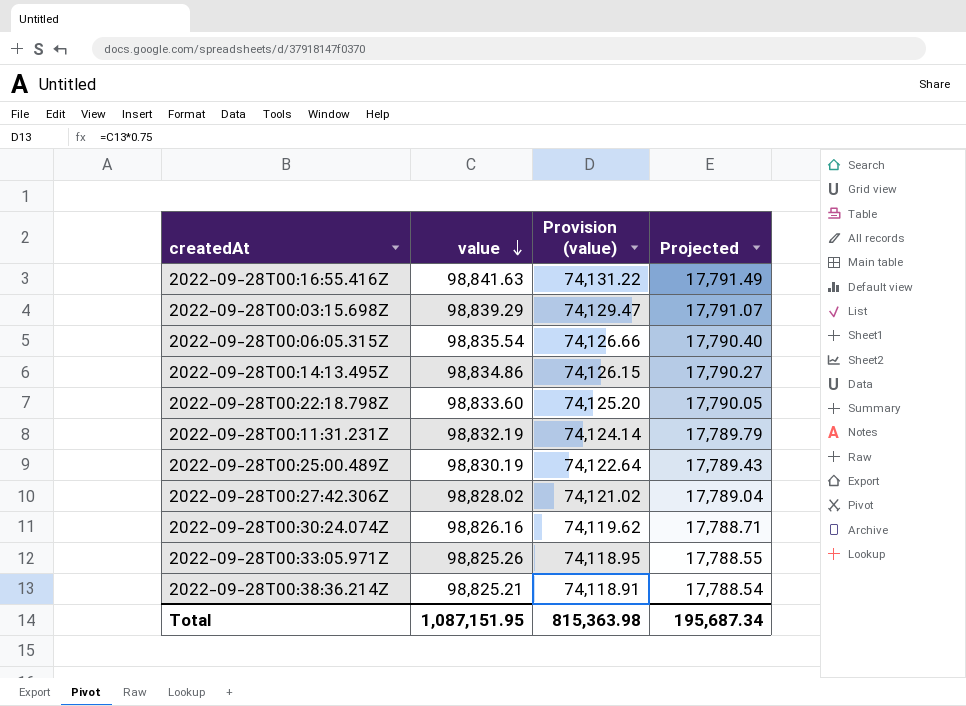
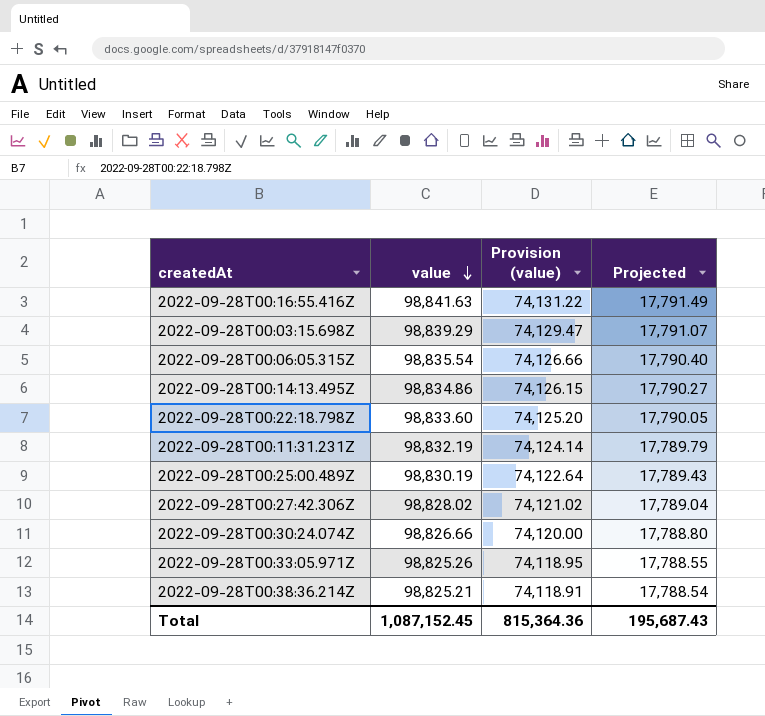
2022-09-28T00:30:24.074Z | value: 98,826.16 -> 98,826.66
2022-09-28T00:30:24.074Z | Provision (value): 74,119.62 -> 74,120.00
2022-09-28T00:30:24.074Z | Projected: 17,788.71 -> 17,788.80
Total | value: 1,087,151.95 -> 1,087,152.45
Total | Provision (value): 815,363.98 -> 815,364.36
Total | Projected: 195,687.34 -> 195,687.43

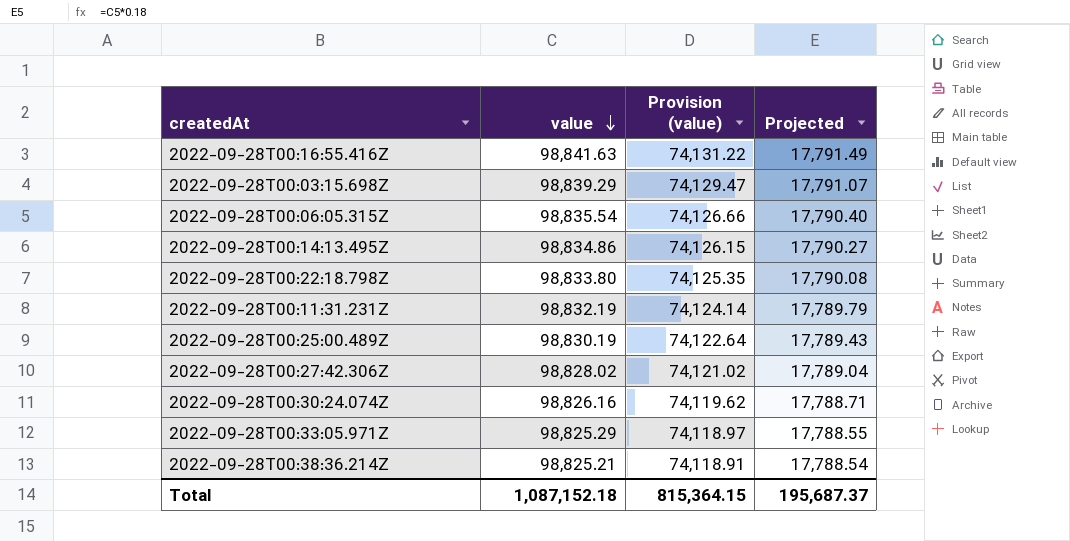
2022-09-28T00:22:18.798Z | value: 98,833.60 -> 98,833.80
2022-09-28T00:22:18.798Z | Provision (value): 74,125.20 -> 74,125.35
2022-09-28T00:22:18.798Z | Projected: 17,790.05 -> 17,790.08
2022-09-28T00:30:24.074Z | value: 98,826.66 -> 98,826.16
2022-09-28T00:30:24.074Z | Provision (value): 74,120.00 -> 74,119.62
2022-09-28T00:30:24.074Z | Projected: 17,788.80 -> 17,788.71
2022-09-28T00:33:05.971Z | value: 98,825.26 -> 98,825.29
2022-09-28T00:33:05.971Z | Provision (value): 74,118.95 -> 74,118.97
Total | value: 1,087,152.45 -> 1,087,152.18
Total | Provision (value): 815,364.36 -> 815,364.15
Total | Projected: 195,687.43 -> 195,687.37

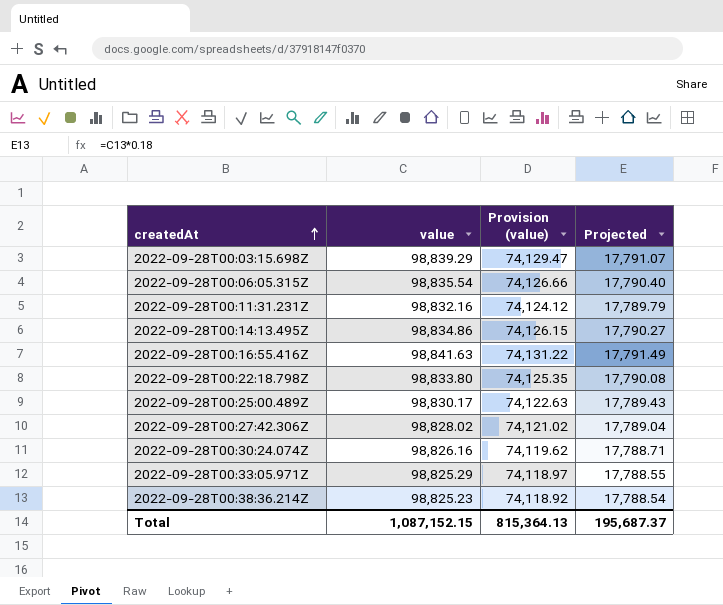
row order: value descending -> createdAt ascending
2022-09-28T00:11:31.231Z | value: 98,832.19 -> 98,832.16
2022-09-28T00:11:31.231Z | Provision (value): 74,124.14 -> 74,124.12
2022-09-28T00:25:00.489Z | value: 98,830.19 -> 98,830.17
2022-09-28T00:25:00.489Z | Provision (value): 74,122.64 -> 74,122.63
2022-09-28T00:38:36.214Z | value: 98,825.21 -> 98,825.23
2022-09-28T00:38:36.214Z | Provision (value): 74,118.91 -> 74,118.92
Total | value: 1,087,152.18 -> 1,087,152.15
Total | Provision (value): 815,364.15 -> 815,364.13

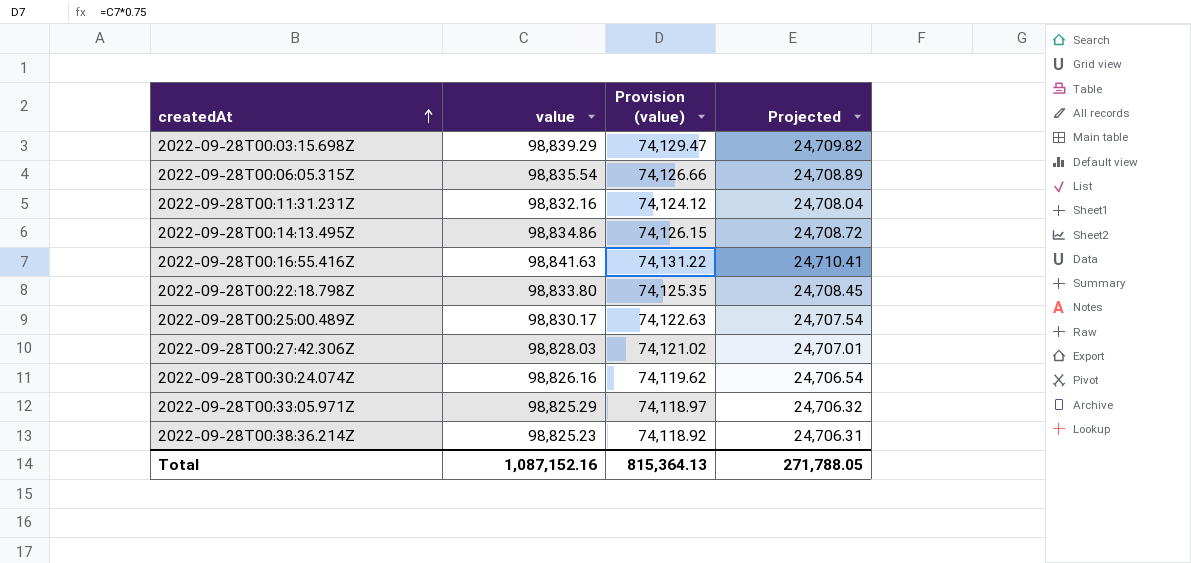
column Projected | formula: [value] * 0.18 -> [value] * 0.25
2022-09-28T00:27:42.306Z | value: 98,828.02 -> 98,828.03
Total | value: 1,087,152.15 -> 1,087,152.16
Total | Projected: 195,687.37 -> 271,788.05

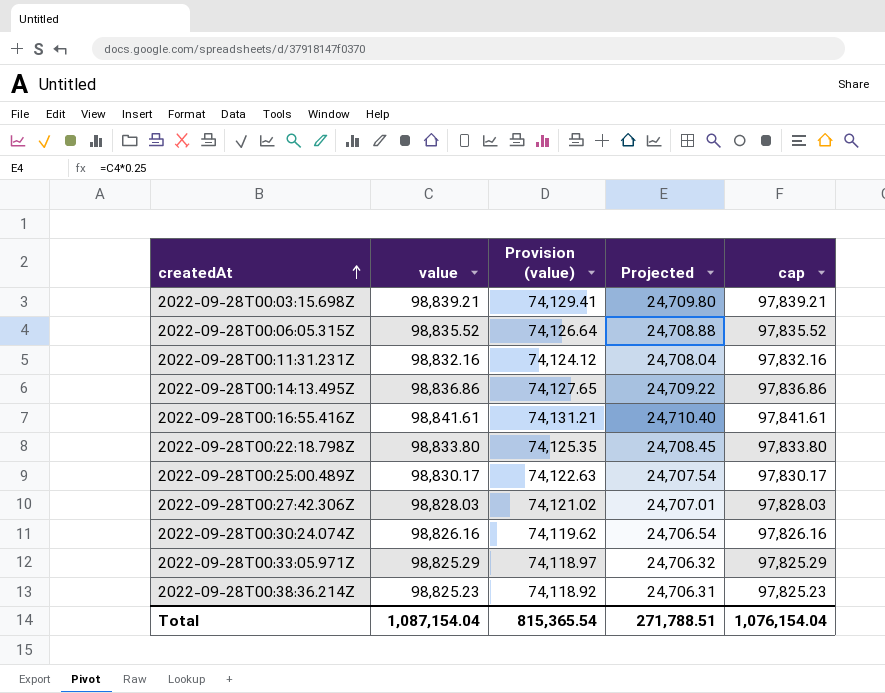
column cap | formula: none -> [value] - 1000
2022-09-28T00:03:15.698Z | value: 98,839.29 -> 98,839.21
2022-09-28T00:03:15.698Z | Provision (value): 74,129.47 -> 74,129.41
2022-09-28T00:03:15.698Z | Projected: 24,709.82 -> 24,709.80
2022-09-28T00:06:05.315Z | value: 98,835.54 -> 98,835.52
2022-09-28T00:06:05.315Z | Provision (value): 74,126.66 -> 74,126.64
2022-09-28T00:06:05.315Z | Projected: 24,708.89 -> 24,708.88
2022-09-28T00:14:13.495Z | value: 98,834.86 -> 98,836.86
2022-09-28T00:14:13.495Z | Provision (value): 74,126.15 -> 74,127.65
2022-09-28T00:14:13.495Z | Projected: 24,708.72 -> 24,709.22
2022-09-28T00:16:55.416Z | value: 98,841.63 -> 98,841.61
2022-09-28T00:16:55.416Z | Provision (value): 74,131.22 -> 74,131.21
2022-09-28T00:16:55.416Z | Projected: 24,710.41 -> 24,710.40
Total | value: 1,087,152.16 -> 1,087,154.04
Total | Provision (value): 815,364.13 -> 815,365.54
Total | Projected: 271,788.05 -> 271,788.51

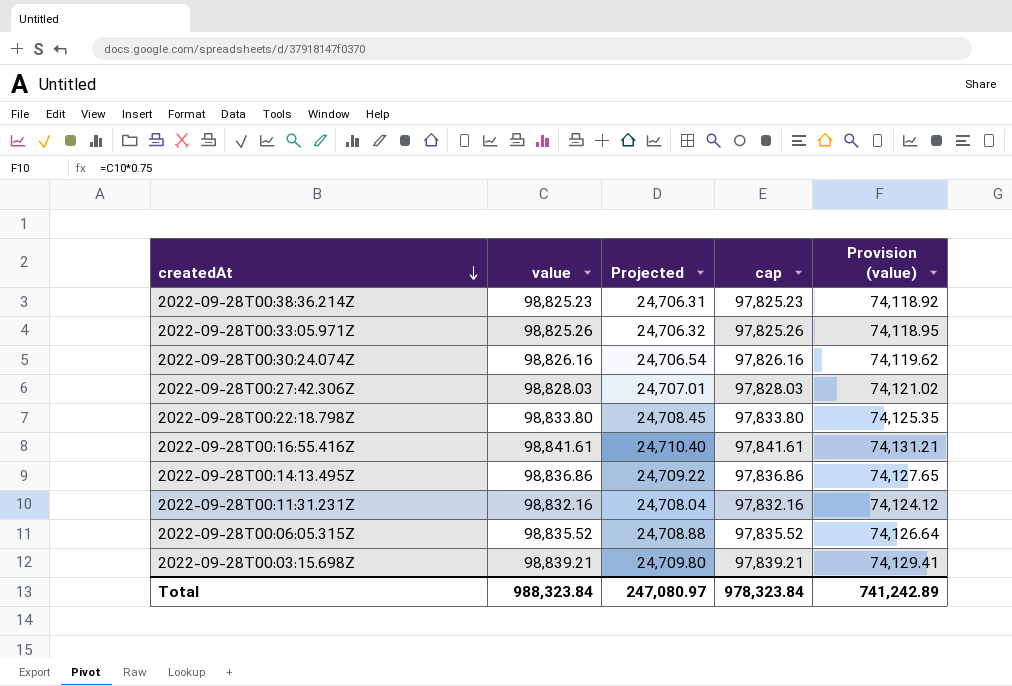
row order: createdAt ascending -> createdAt descending
column Provision (value) | position: 3 -> 5
row 2022-09-28T00:25:00.489Z: 98,830.17 | 74,122.63 | 24,707.54 | 97,830.17 -> none
2022-09-28T00:33:05.971Z | value: 98,825.29 -> 98,825.26
2022-09-28T00:33:05.971Z | cap: 97,825.29 -> 97,825.26
2022-09-28T00:33:05.971Z | Provision (value): 74,118.97 -> 74,118.95
Total | value: 1,087,154.04 -> 988,323.84
Total | Projected: 271,788.51 -> 247,080.97
Total | cap: 1,076,154.04 -> 978,323.84
Total | Provision (value): 815,365.54 -> 741,242.89

